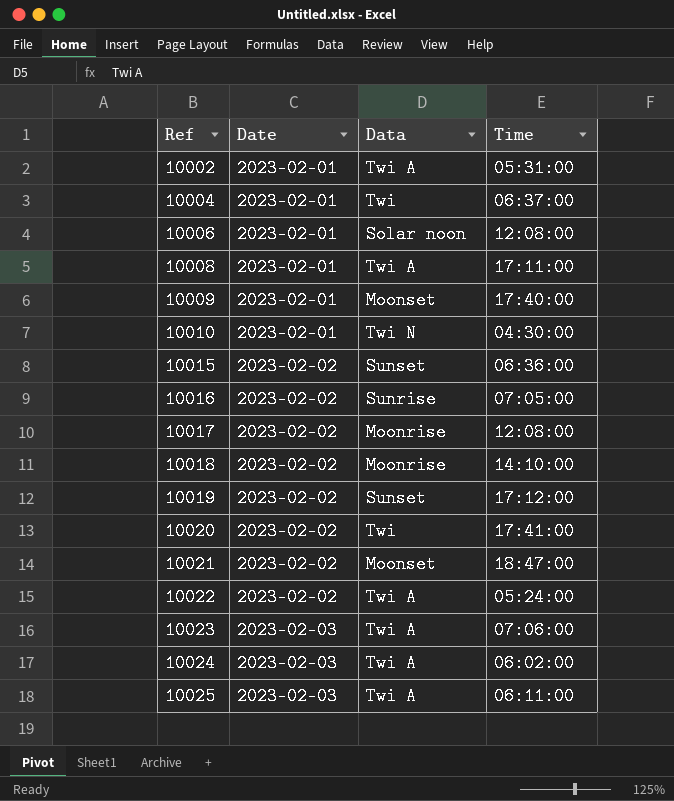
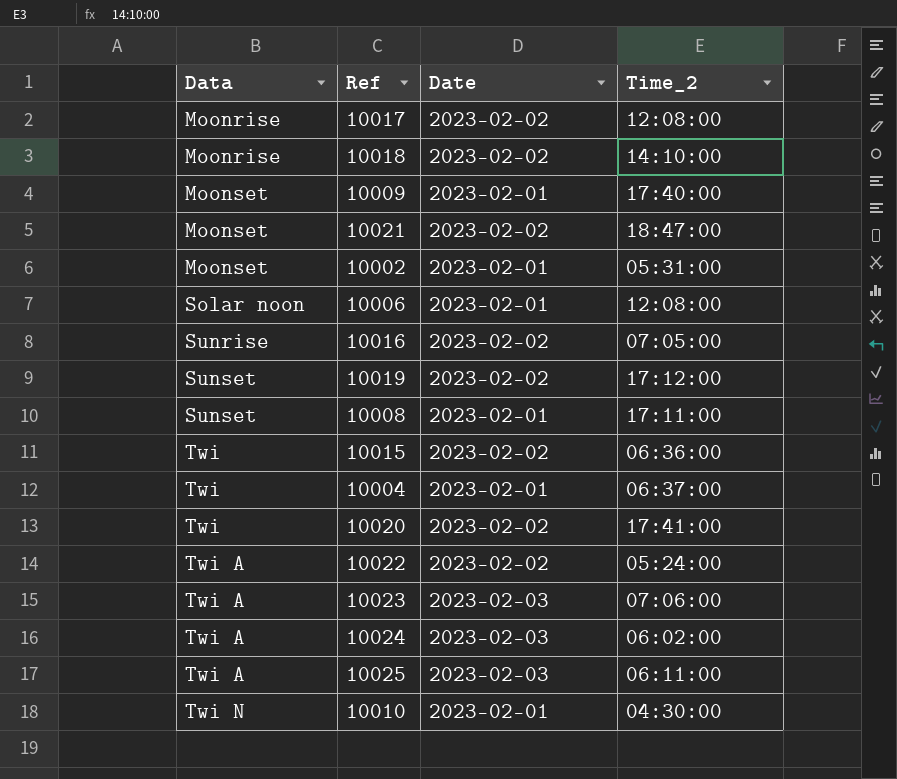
row order: Ref ascending -> Data ascending
column Data | position: 3 -> 1
column name: Time -> Time_2
10002 | Data: Twi A -> Moonset
10008 | Data: Twi A -> Sunset
10015 | Data: Sunset -> Twi

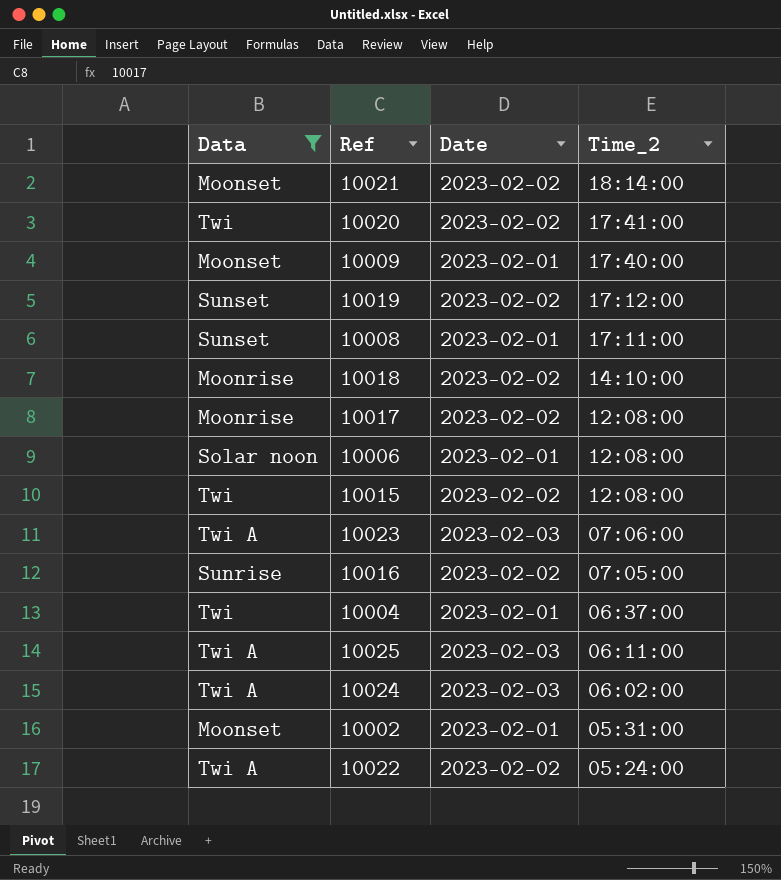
filter: none -> Data != Twi N
row order: Data ascending -> Time_2 descending
10021 | Time_2: 18:47:00 -> 18:14:00
10015 | Time_2: 06:36:00 -> 12:08:00

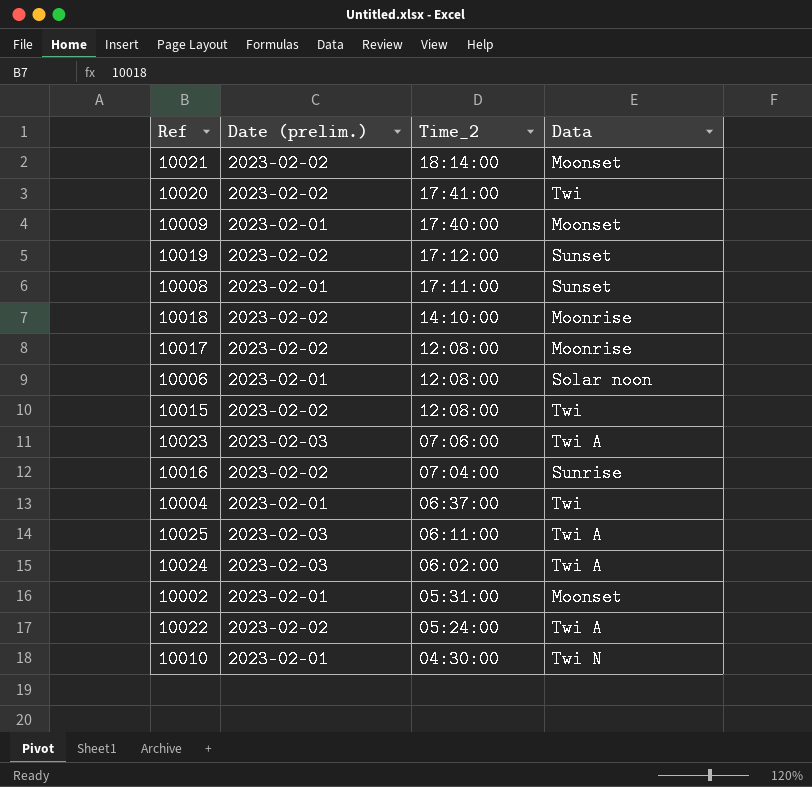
filter: Data != Twi N -> none
column name: Date -> Date (prelim.)
column Data | position: 1 -> 4
10016 | Time_2: 07:05:00 -> 07:04:00

